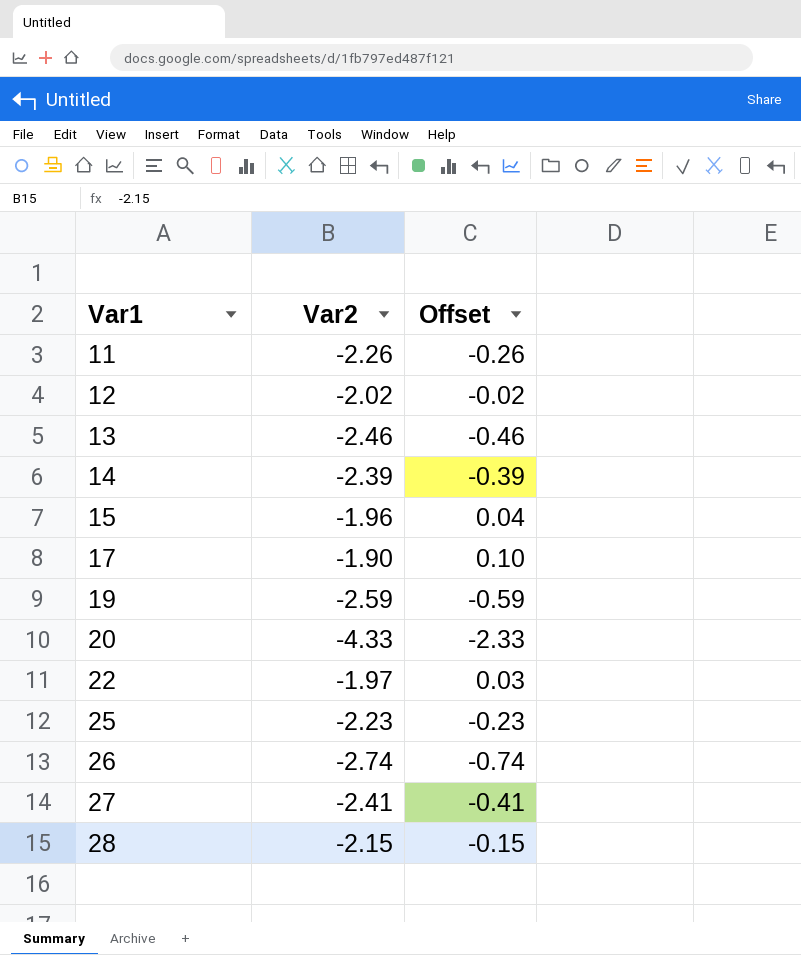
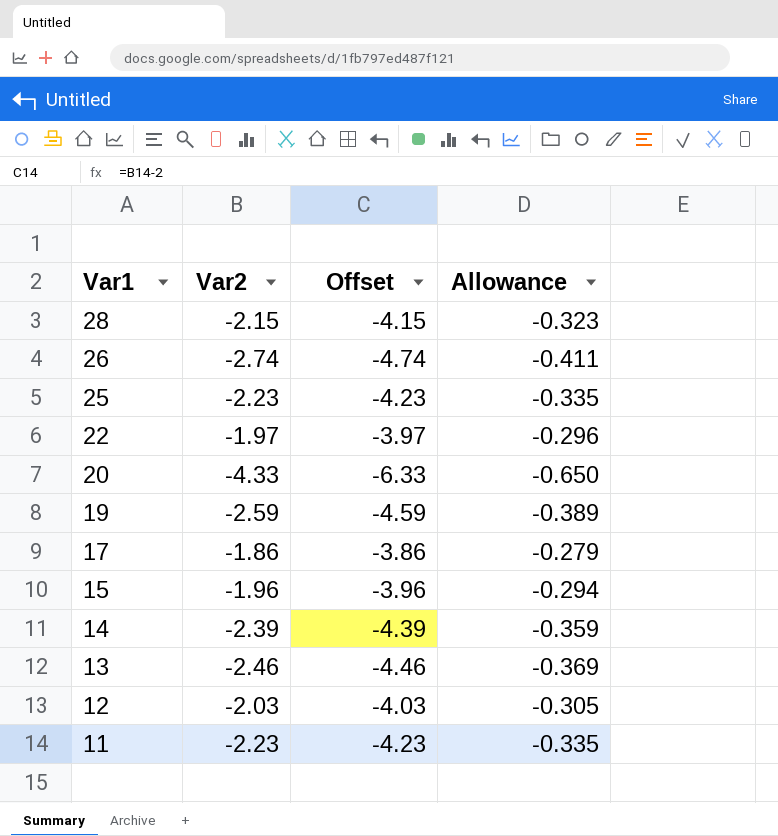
row order: Var1 ascending -> Var1 descending
column Offset | formula: [Var2] + 2 -> [Var2] - 2
column Allowance | formula: none -> [Var2] * 0.15
row 27: -2.41 | -0.41 -> none
17 | Var2: -1.90 -> -1.86
12 | Var2: -2.02 -> -2.03
11 | Var2: -2.26 -> -2.23

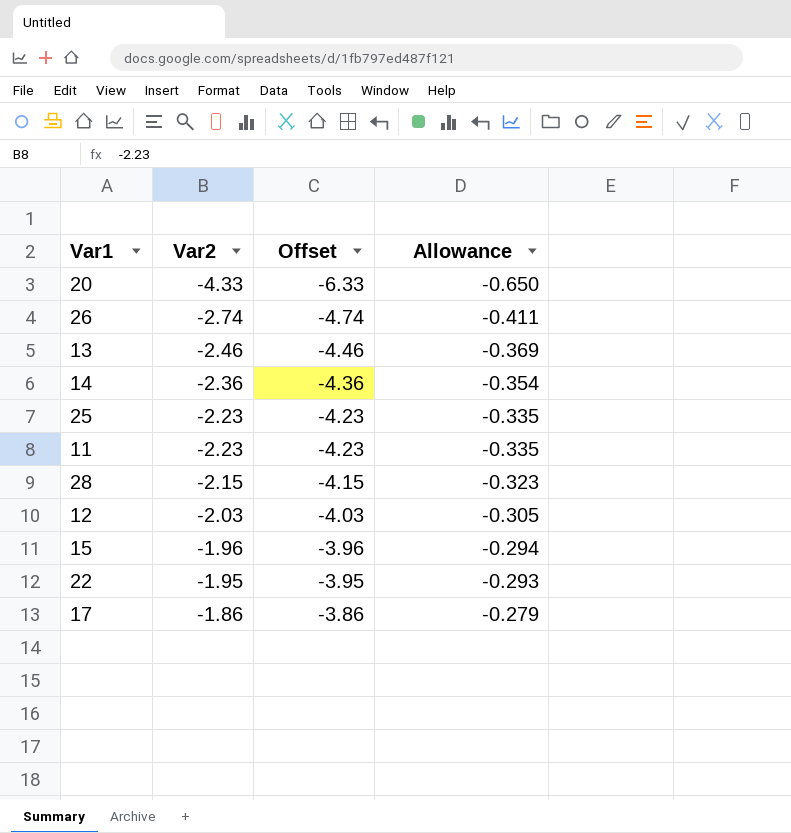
row order: Var1 descending -> Var2 ascending
row 19: -2.59 | -4.59 | -0.389 -> none
14 | Var2: -2.39 -> -2.36
14 | Offset: -4.39 -> -4.36
14 | Allowance: -0.359 -> -0.354
22 | Var2: -1.97 -> -1.95
22 | Offset: -3.97 -> -3.95
22 | Allowance: -0.296 -> -0.293

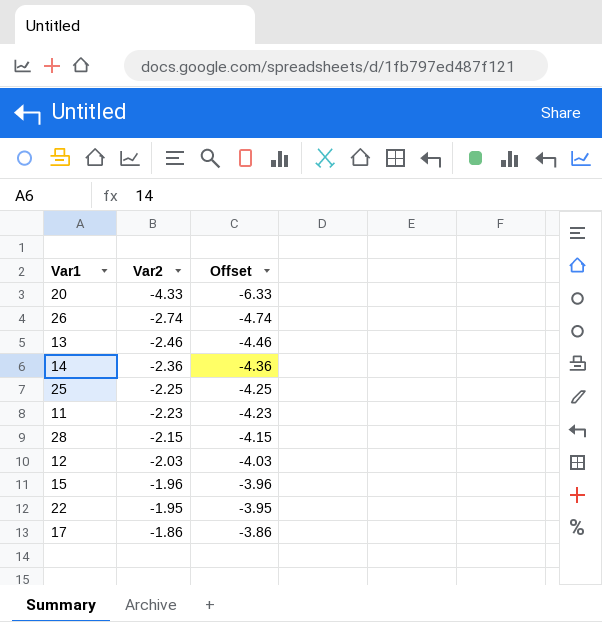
column Allowance | formula: [Var2] * 0.15 -> none
25 | Var2: -2.23 -> -2.25
25 | Offset: -4.23 -> -4.25

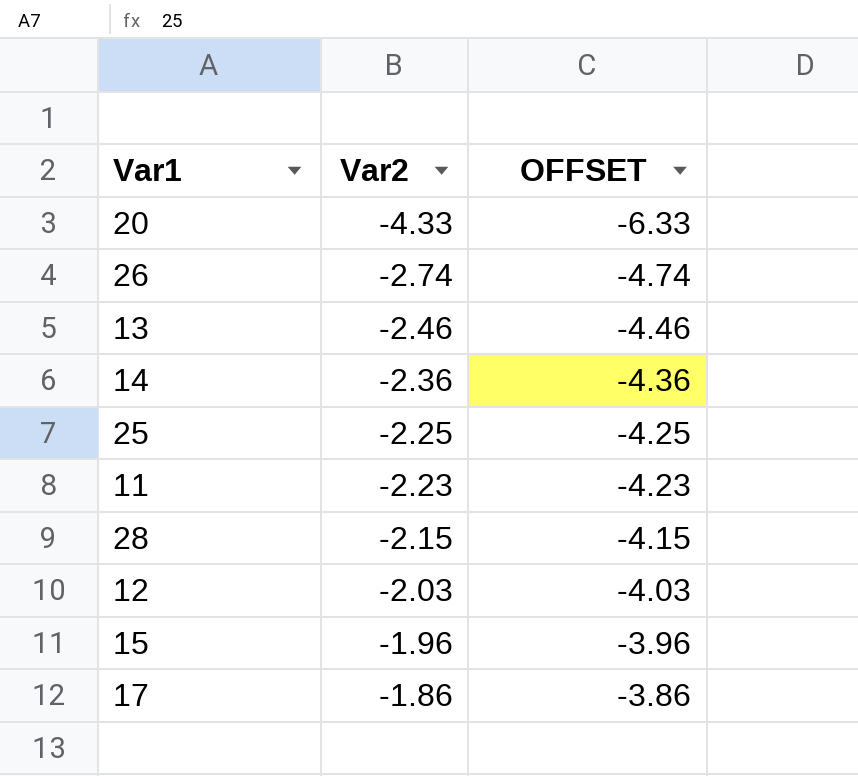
column name: Offset -> OFFSET
row 22: -1.95 | -3.95 -> none

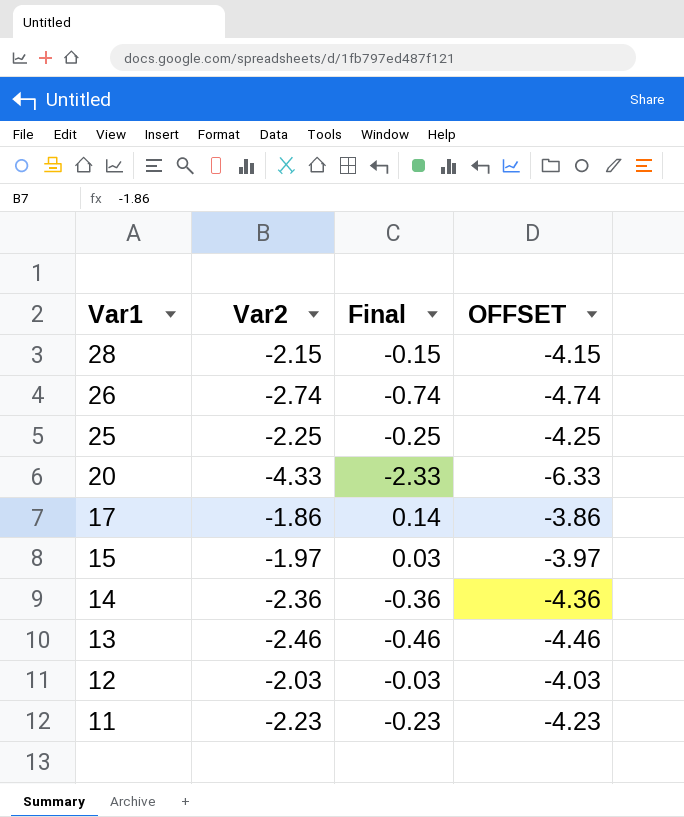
row order: Var2 ascending -> Var1 descending
column Final | formula: none -> [Var2] + 2
15 | Var2: -1.96 -> -1.97
15 | OFFSET: -3.96 -> -3.97

